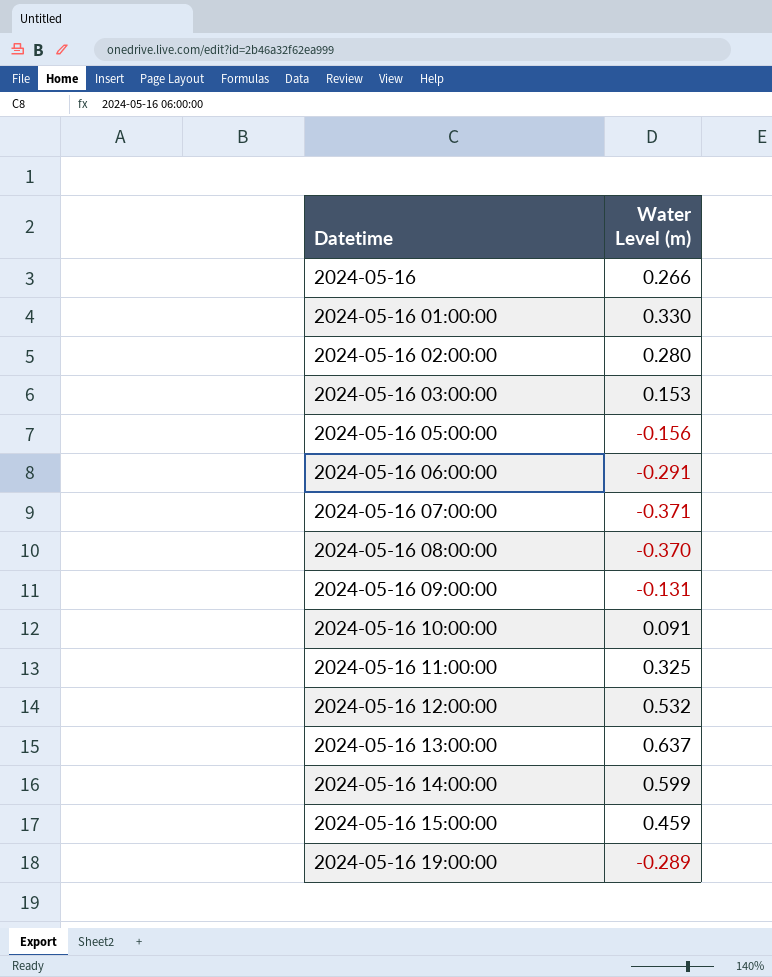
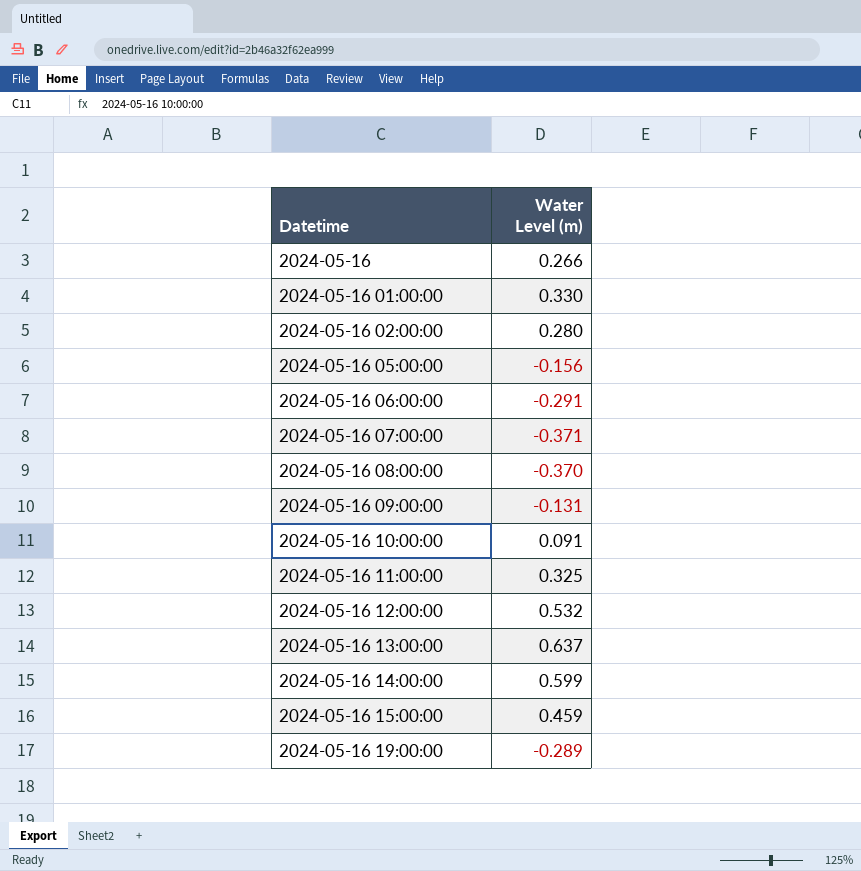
row 2024-05-16 03:00:00: 0.153 -> none

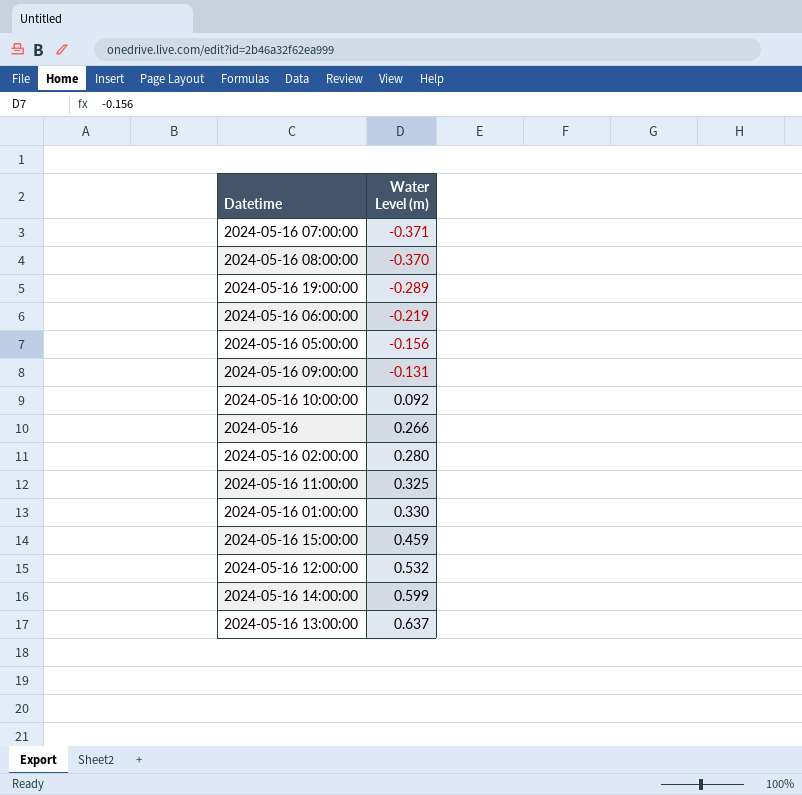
row order: Datetime ascending -> Water Level (m) ascending
2024-05-16 06:00:00 | Water Level (m): -0.291 -> -0.219
2024-05-16 10:00:00 | Water Level (m): 0.091 -> 0.092

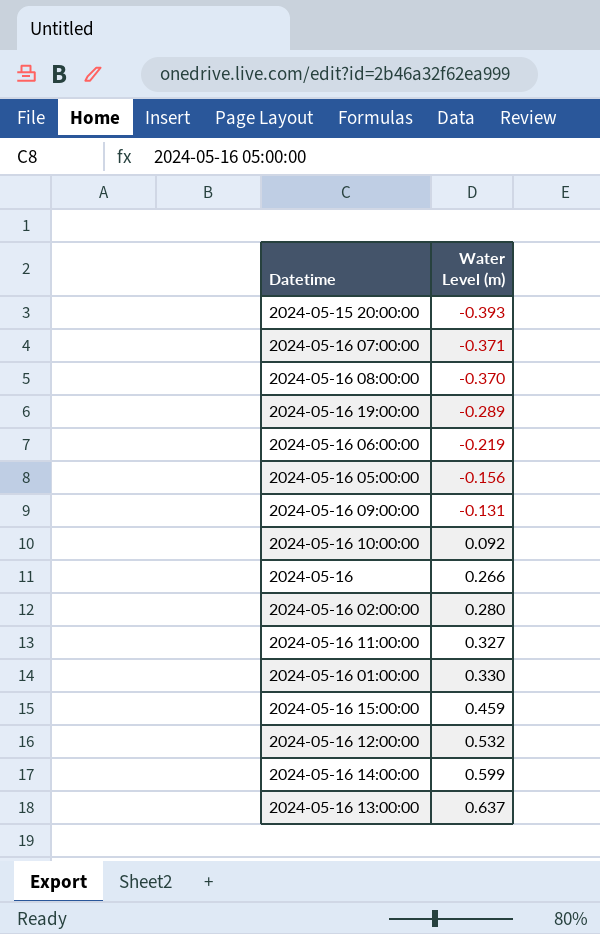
row 2024-05-15 20:00:00: none -> -0.393
2024-05-16 11:00:00 | Water Level (m): 0.325 -> 0.327

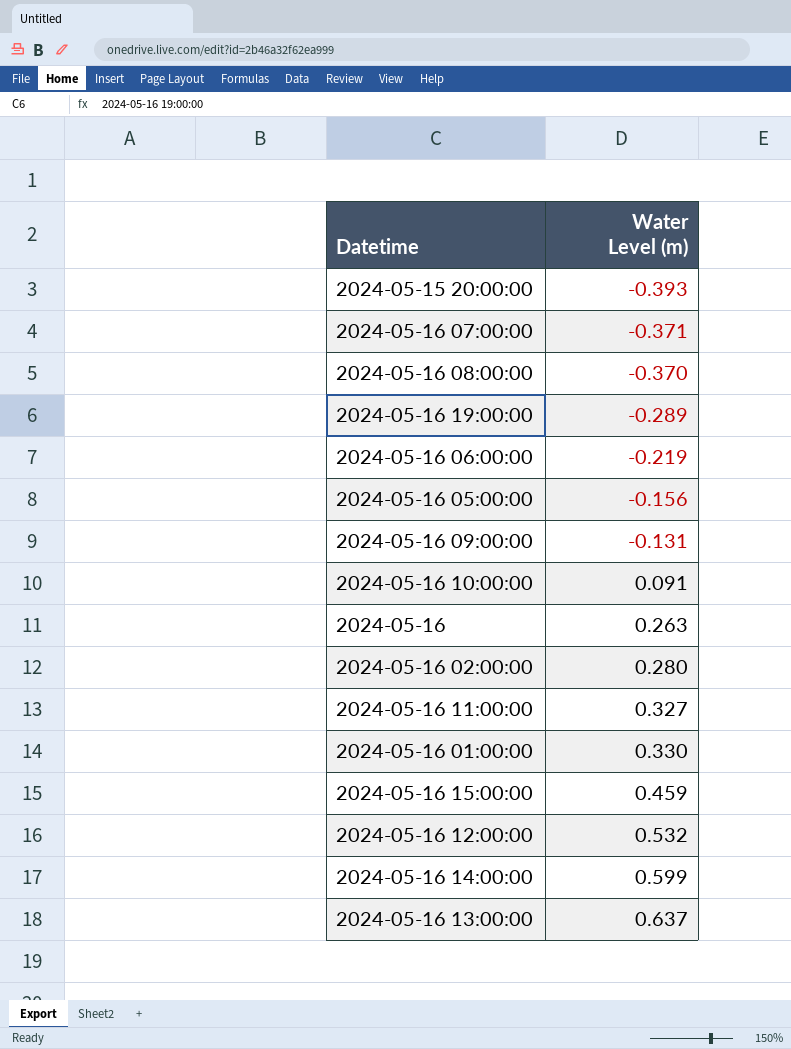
2024-05-16 10:00:00 | Water Level (m): 0.092 -> 0.091
2024-05-16 | Water Level (m): 0.266 -> 0.263

